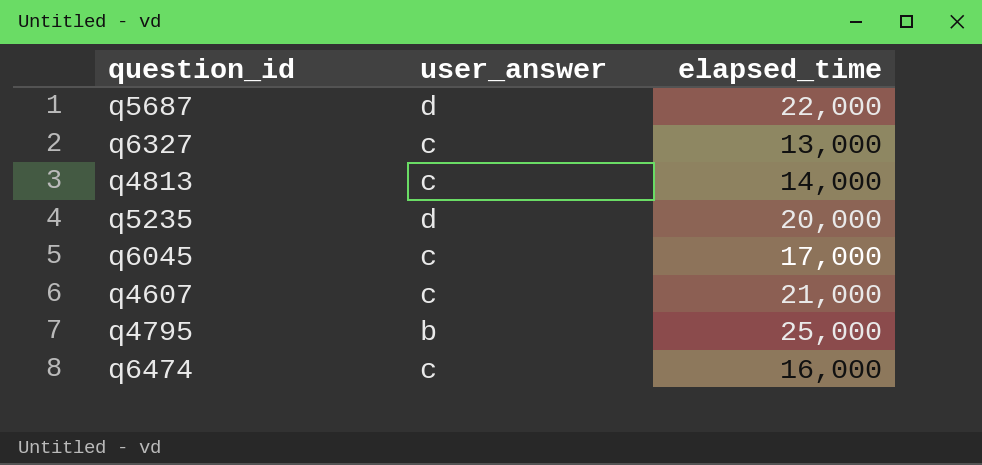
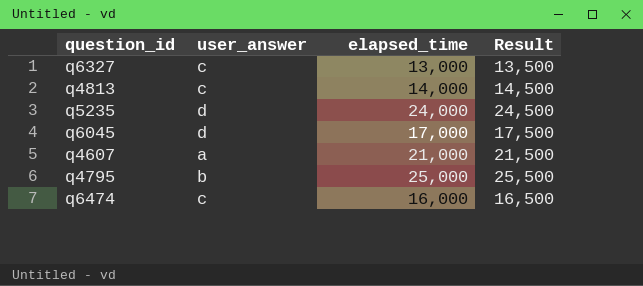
column Result | formula: none -> [elapsed_time] + 500
row q5687: d | 22,000 -> none
q5235 | elapsed_time: 20,000 -> 24,000
q6045 | user_answer: c -> d
q4607 | user_answer: c -> a

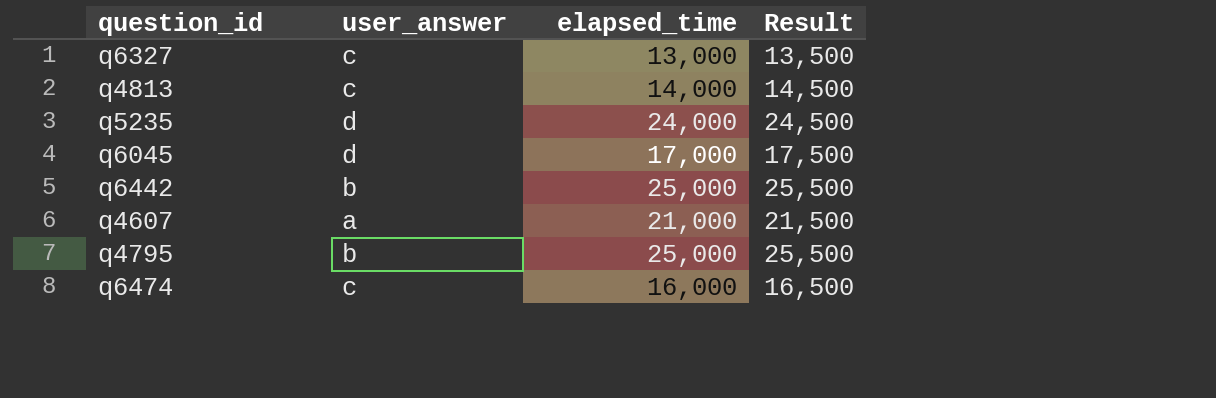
row q6442: none -> b | 25,000 | 25,500

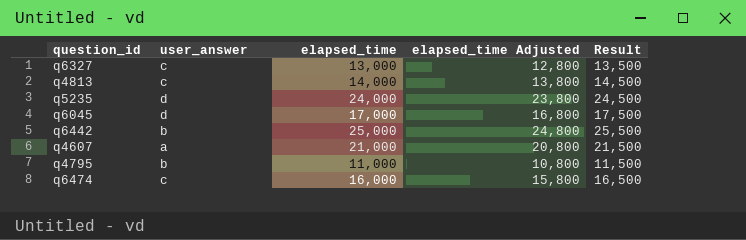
column elapsed_time Adjusted | formula: none -> [elapsed_time] - 200
q4795 | elapsed_time: 25,000 -> 11,000
q4795 | Result: 25,500 -> 11,500

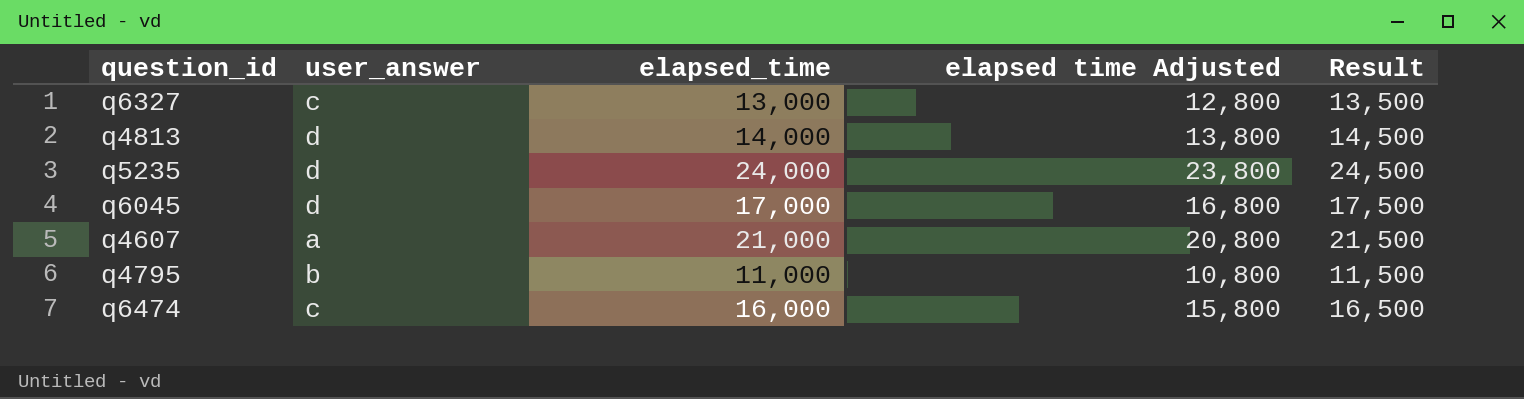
column name: elapsed_time Adjusted -> elapsed time Adjusted
row q6442: b | 25,000 | 24,800 | 25,500 -> none
q4813 | user_answer: c -> d

